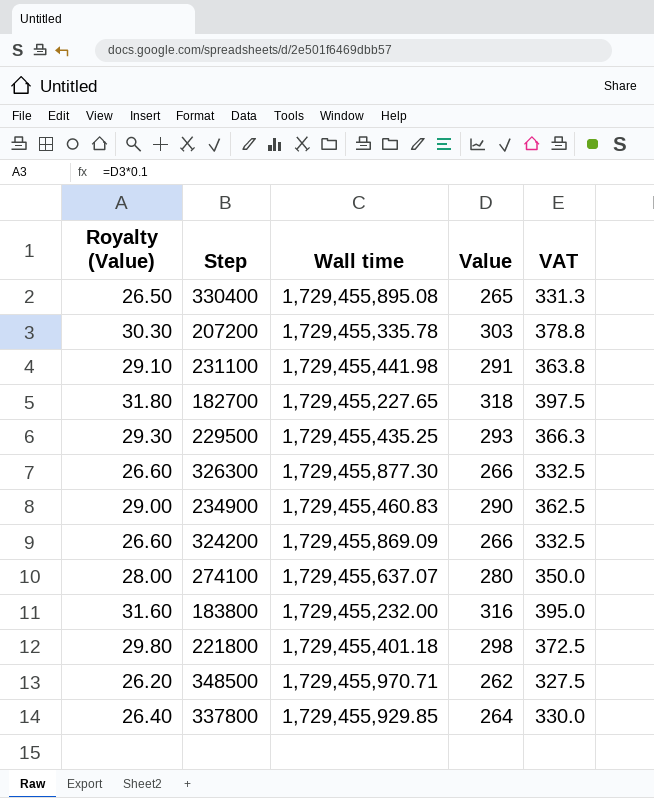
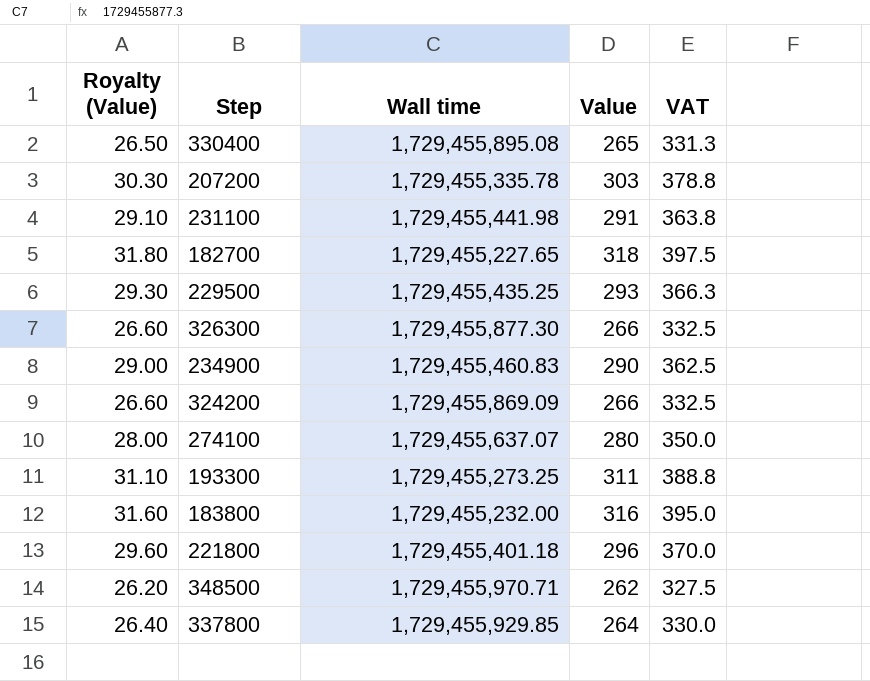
row 193300: none -> 31.10 | 1,729,455,273.25 | 311 | 388.8
221800 | Royalty (Value): 29.80 -> 29.60
221800 | Value: 298 -> 296
221800 | VAT: 372.5 -> 370.0

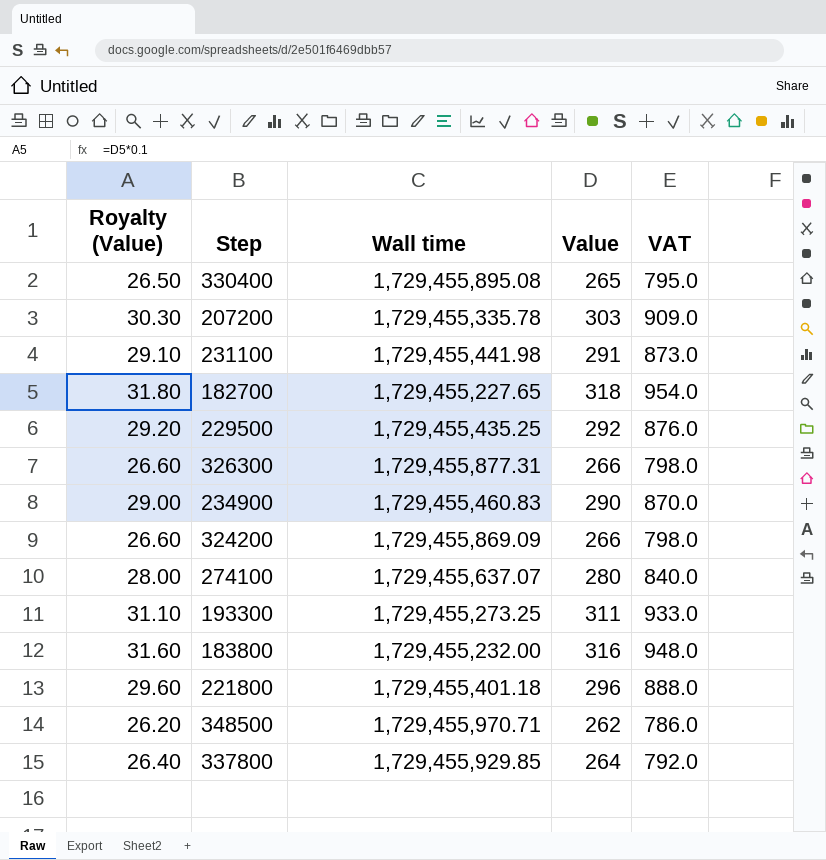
column VAT | formula: [Value] * 1.25 -> [Value] * 3
229500 | Royalty (Value): 29.30 -> 29.20
229500 | Value: 293 -> 292
326300 | Wall time: 1,729,455,877.30 -> 1,729,455,877.31

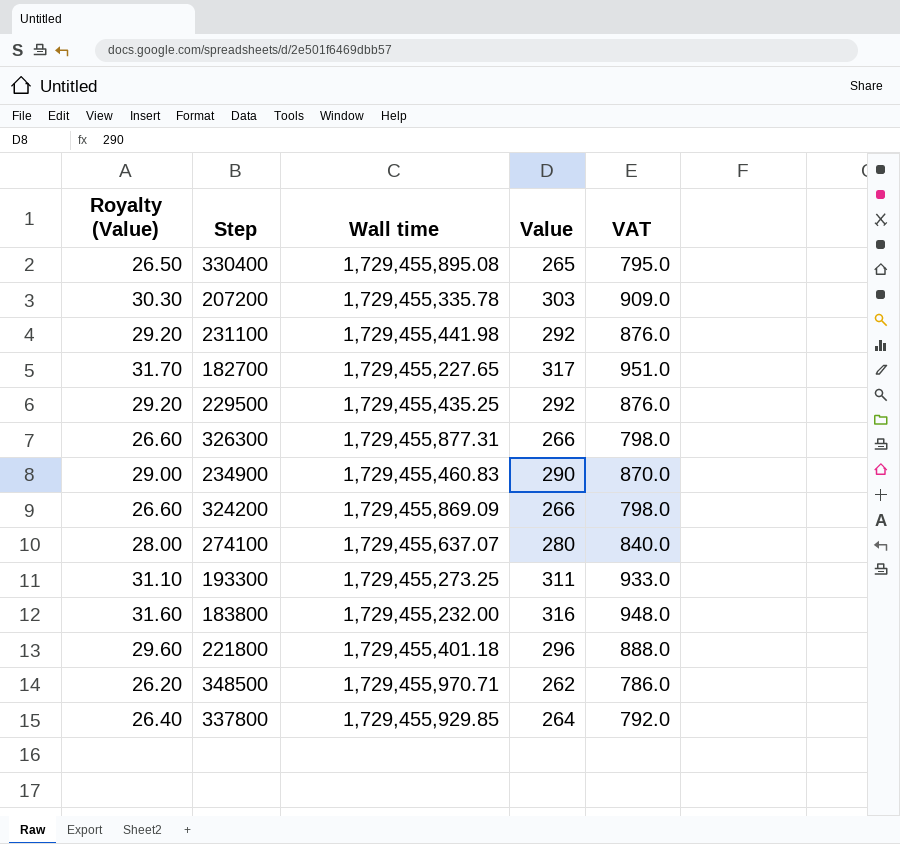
231100 | Royalty (Value): 29.10 -> 29.20
231100 | Value: 291 -> 292
231100 | VAT: 873.0 -> 876.0
182700 | Royalty (Value): 31.80 -> 31.70
182700 | Value: 318 -> 317
182700 | VAT: 954.0 -> 951.0

